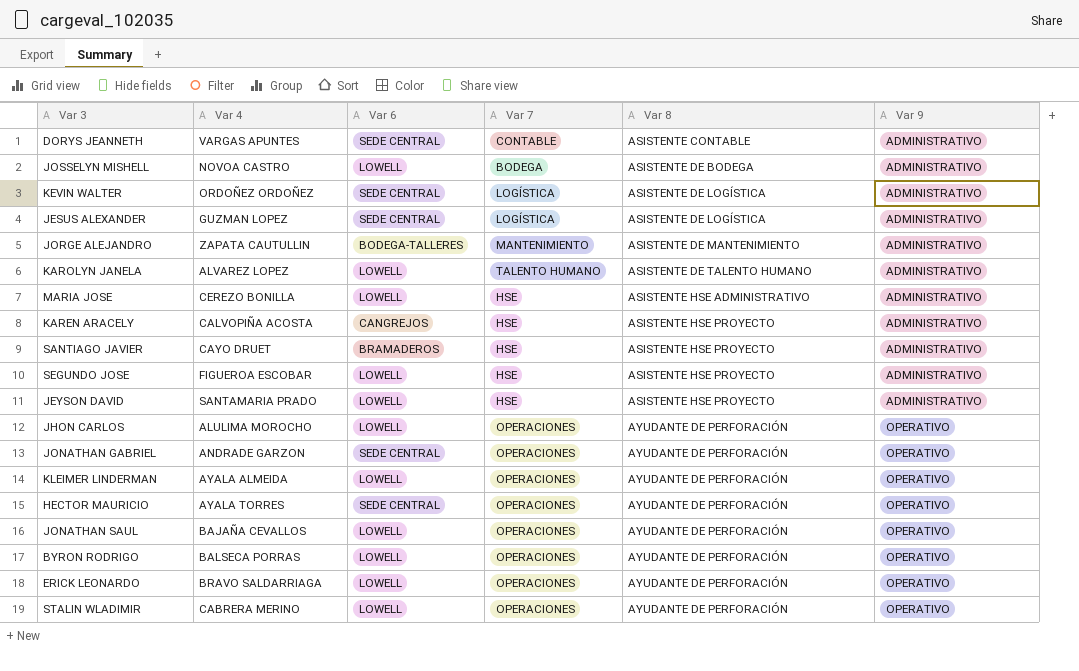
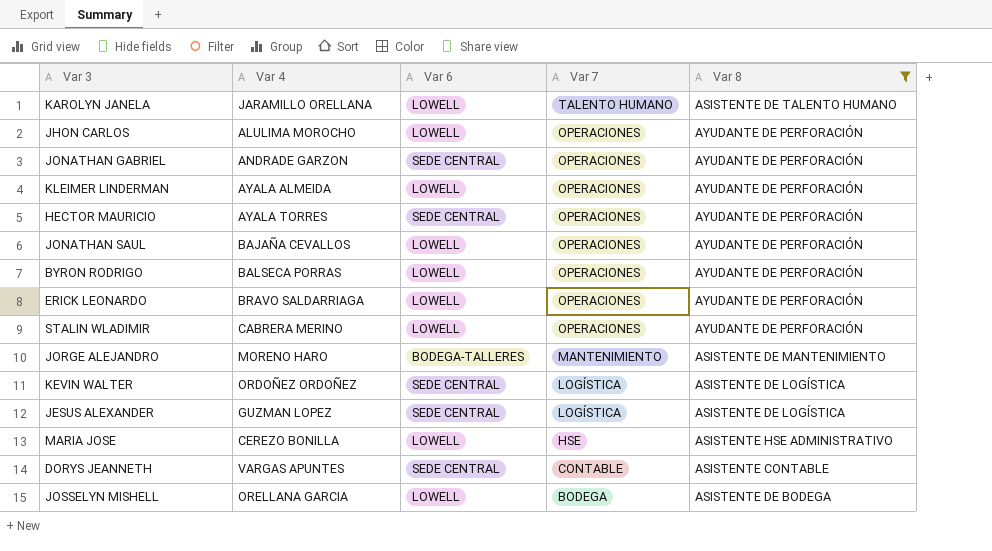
filter: none -> Var 8 != ASISTENTE HSE PROYECTO
row order: Var 8 ascending -> Var 7 descending
column Var 9 | position: 6 -> none
KAROLYN JANELA | Var 4: ALVAREZ LOPEZ -> JARAMILLO ORELLANA
JORGE ALEJANDRO | Var 4: ZAPATA CAUTULLIN -> MORENO HARO
JOSSELYN MISHELL | Var 4: NOVOA CASTRO -> ORELLANA GARCIA

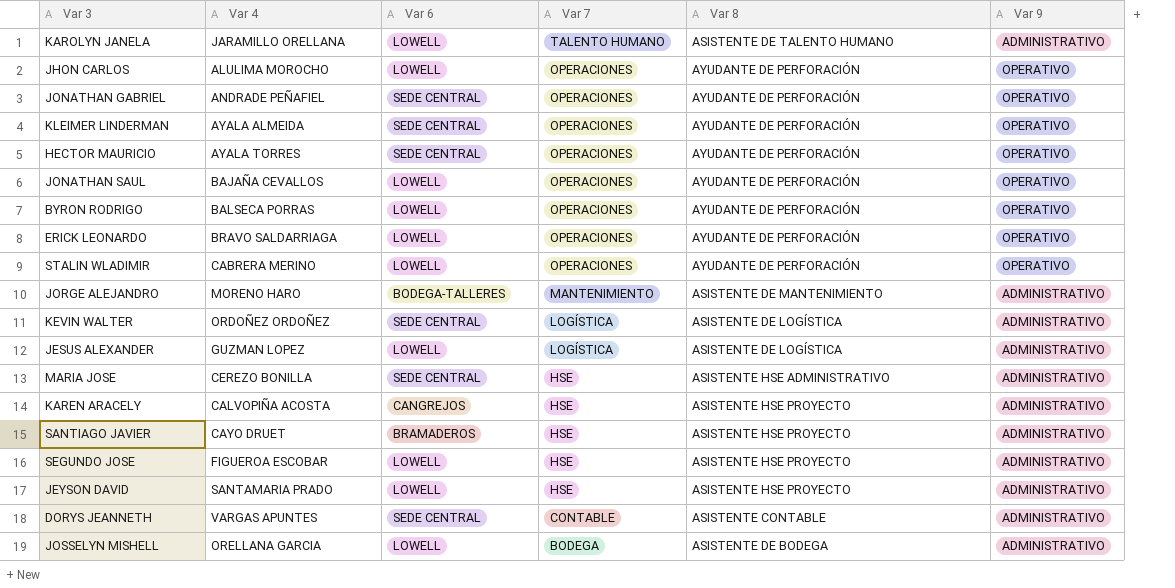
filter: Var 8 != ASISTENTE HSE PROYECTO -> none
column Var 9 | position: none -> 6
JONATHAN GABRIEL | Var 4: ANDRADE GARZON -> ANDRADE PEÑAFIEL
KLEIMER LINDERMAN | Var 6: LOWELL -> SEDE CENTRAL
JESUS ALEXANDER | Var 6: SEDE CENTRAL -> LOWELL
MARIA JOSE | Var 6: LOWELL -> SEDE CENTRAL

